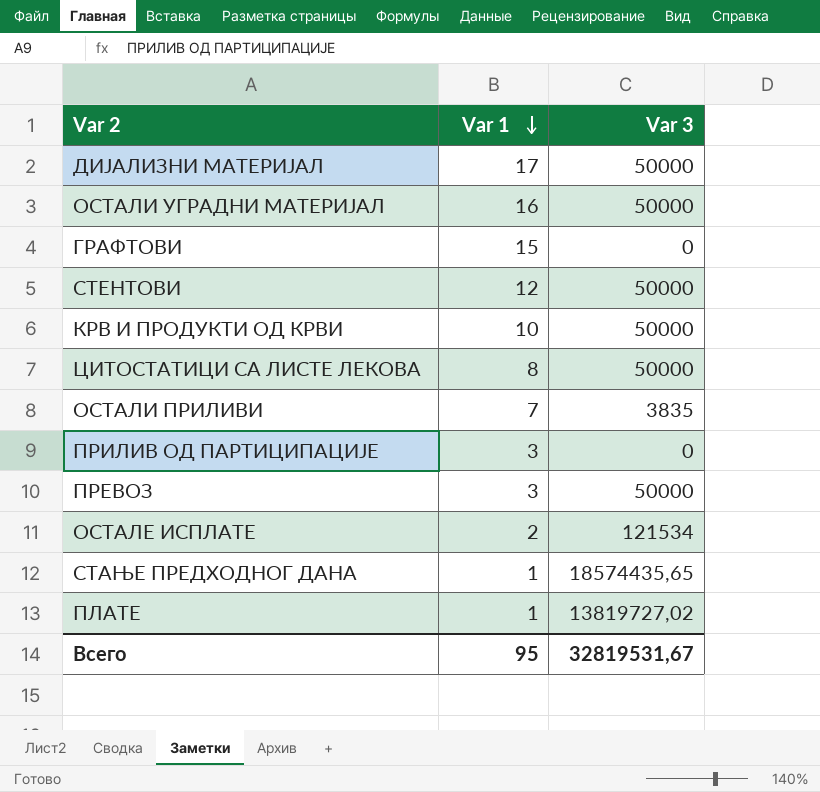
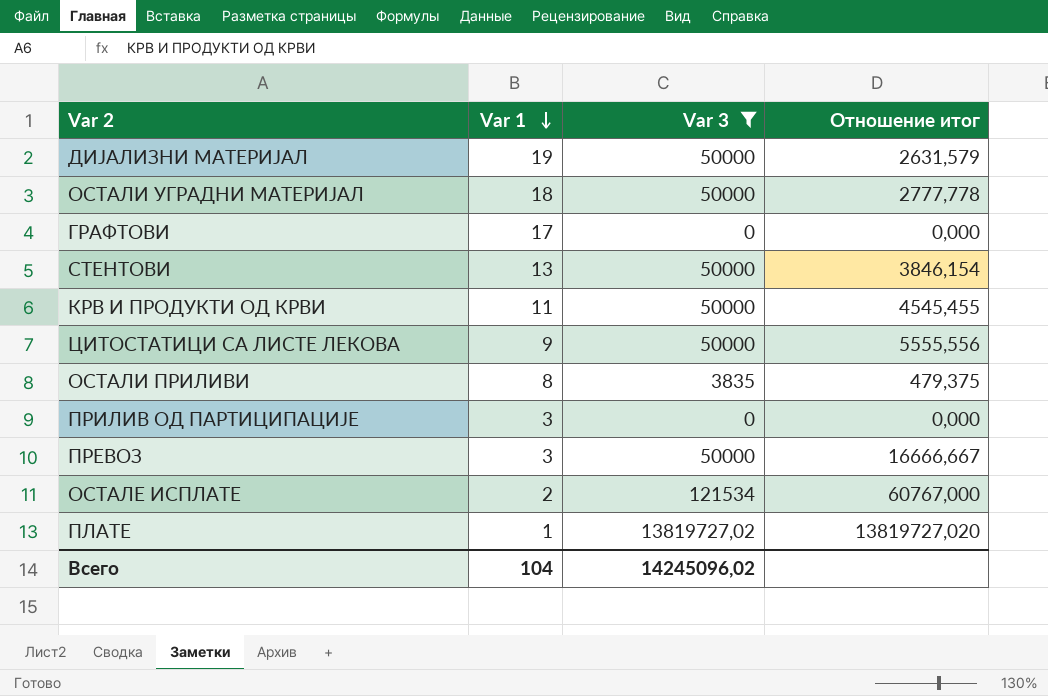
filter: none -> Var 3 != 18574435,65
column Отношение итог | formula: none -> [Var 3] / [Var 1]
ДИЈАЛИЗНИ МАТЕРИЈАЛ | Var 1: 17 -> 19
ОСТАЛИ УГРАДНИ МАТЕРИЈАЛ | Var 1: 16 -> 18
ГРАФТОВИ | Var 1: 15 -> 17
СТЕНТОВИ | Var 1: 12 -> 13
КРВ И ПРОДУКТИ ОД КРВИ | Var 1: 10 -> 11
ЦИТОСТАТИЦИ СА ЛИСТЕ ЛЕКОВА | Var 1: 8 -> 9
ОСТАЛИ ПРИЛИВИ | Var 1: 7 -> 8
Всего | Var 1: 95 -> 104
Всего | Var 3: 32819531,67 -> 14245096,02

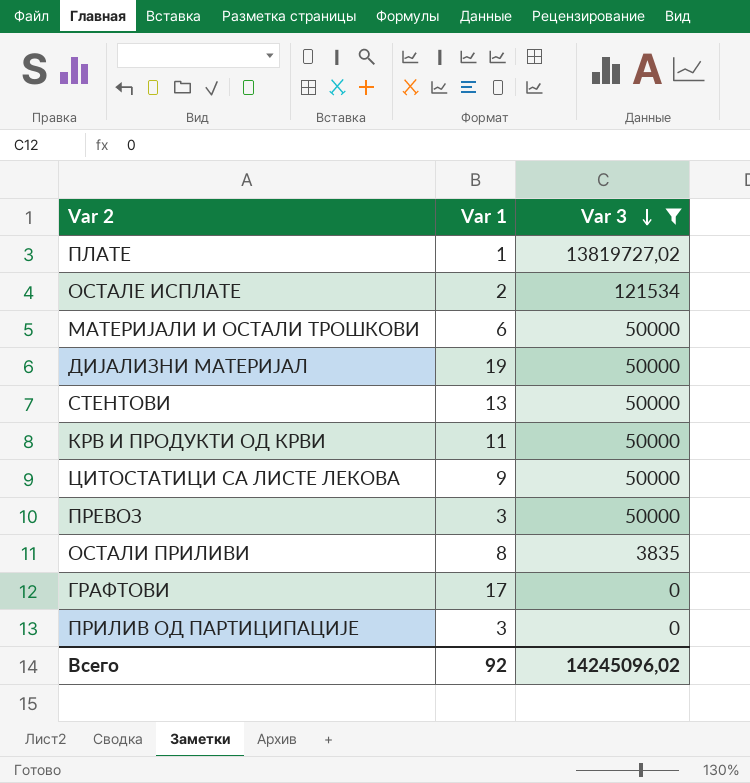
row order: Var 1 descending -> Var 3 descending
column Отношение итог | formula: [Var 3] / [Var 1] -> none
row ОСТАЛИ УГРАДНИ МАТЕРИЈАЛ: 18 | 50000 | 2777,778 -> none
row МАТЕРИЈАЛИ И ОСТАЛИ ТРОШКОВИ: none -> 6 | 50000
Всего | Var 1: 104 -> 92

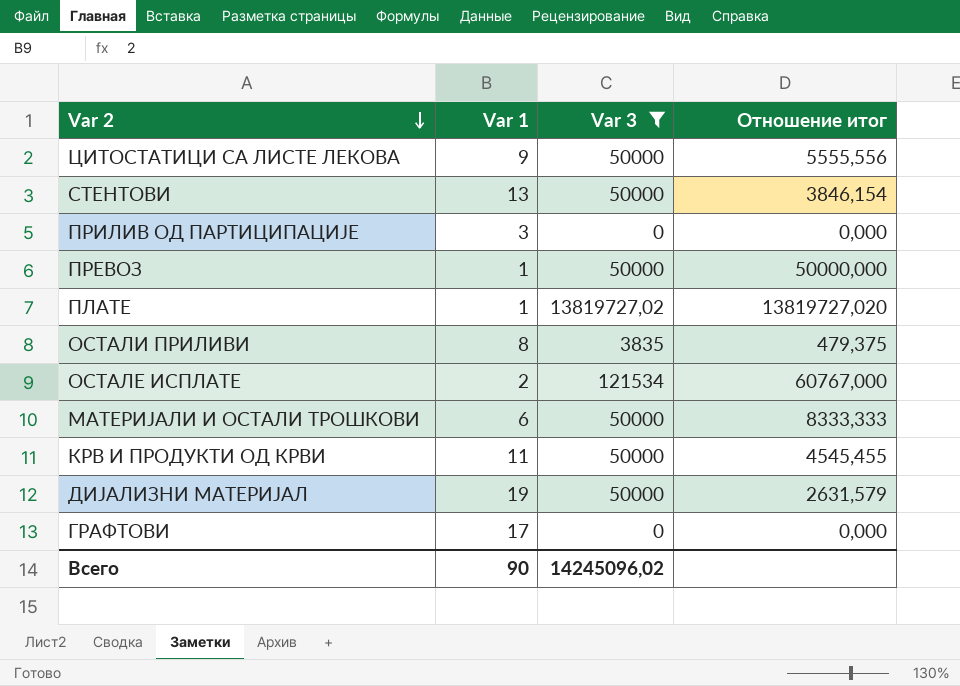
row order: Var 3 descending -> Var 2 descending
column Отношение итог | formula: none -> [Var 3] / [Var 1]
ПРЕВОЗ | Var 1: 3 -> 1
Всего | Var 1: 92 -> 90

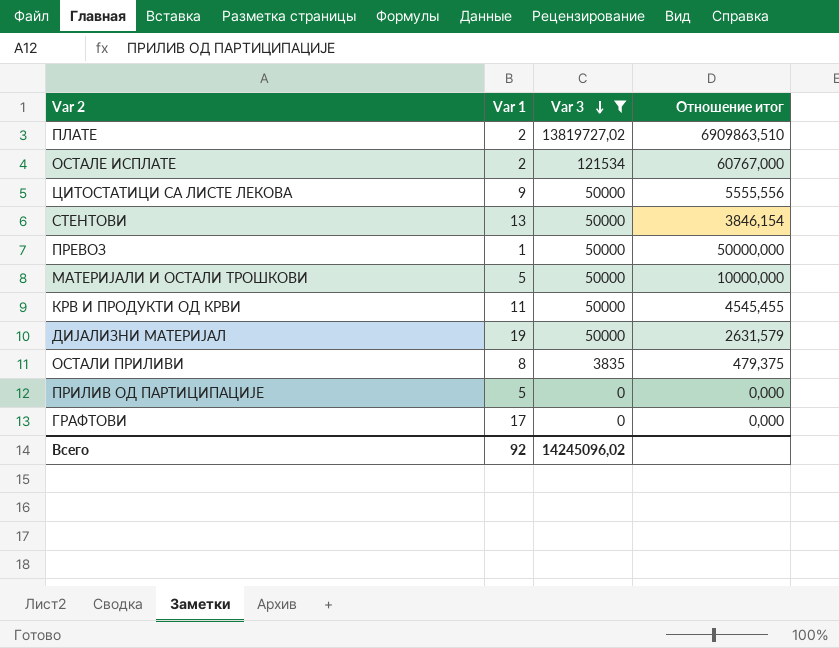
row order: Var 2 descending -> Var 3 descending
ПЛАТЕ | Var 1: 1 -> 2
ПЛАТЕ | Отношение итог: 13819727,020 -> 6909863,510
МАТЕРИЈАЛИ И ОСТАЛИ ТРОШКОВИ | Var 1: 6 -> 5
МАТЕРИЈАЛИ И ОСТАЛИ ТРОШКОВИ | Отношение итог: 8333,333 -> 10000,000
ПРИЛИВ ОД ПАРТИЦИПАЦИЈЕ | Var 1: 3 -> 5
Всего | Var 1: 90 -> 92

